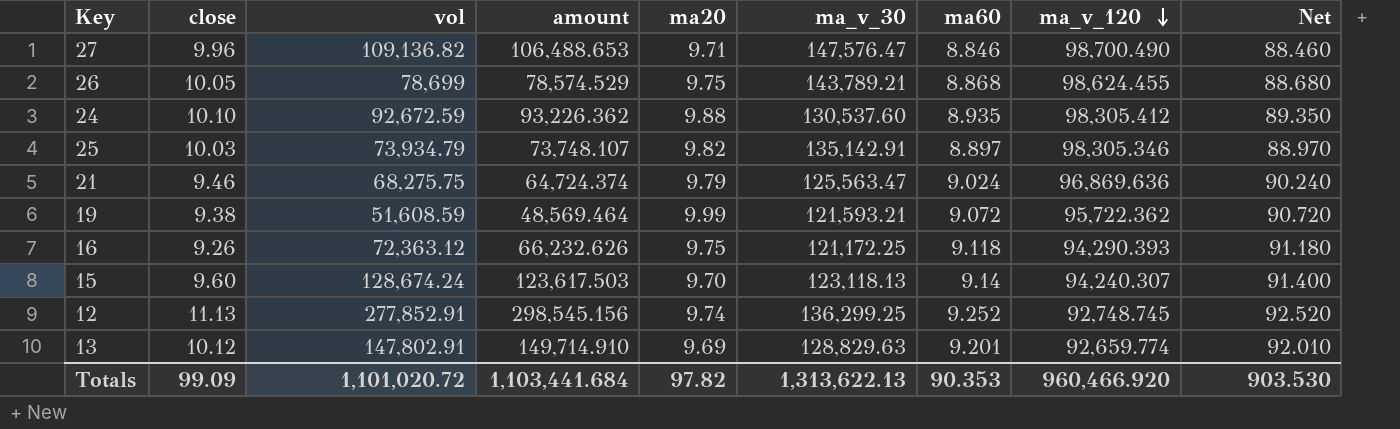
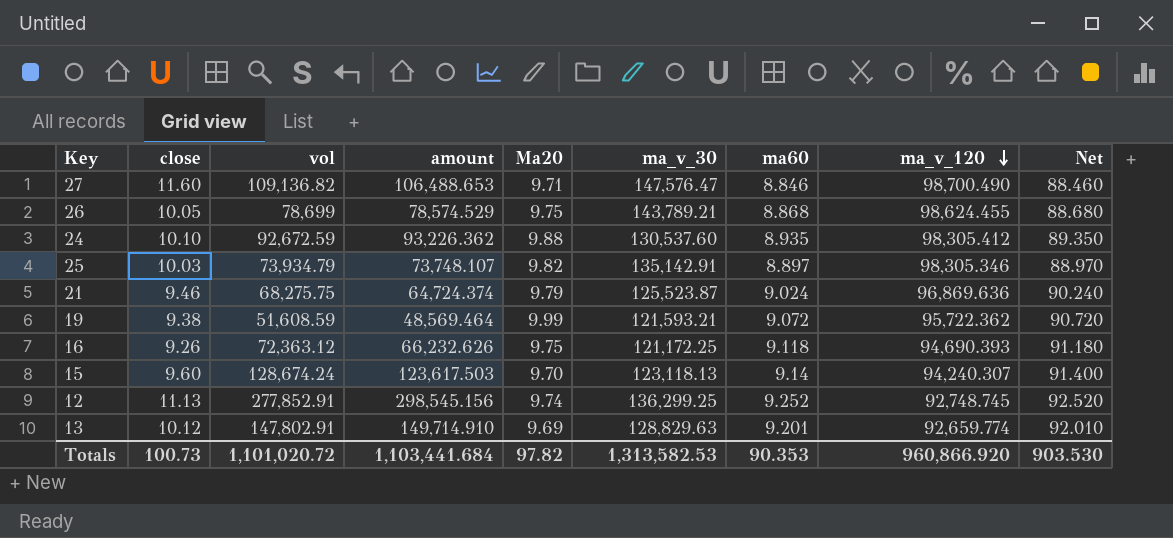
column name: ma20 -> Ma20
27 | close: 9.96 -> 11.60
21 | ma_v_30: 125,563.47 -> 125,523.87
16 | ma_v_120: 94,290.393 -> 94,690.393
Totals | close: 99.09 -> 100.73
Totals | ma_v_30: 1,313,622.13 -> 1,313,582.53
Totals | ma_v_120: 960,466.920 -> 960,866.920

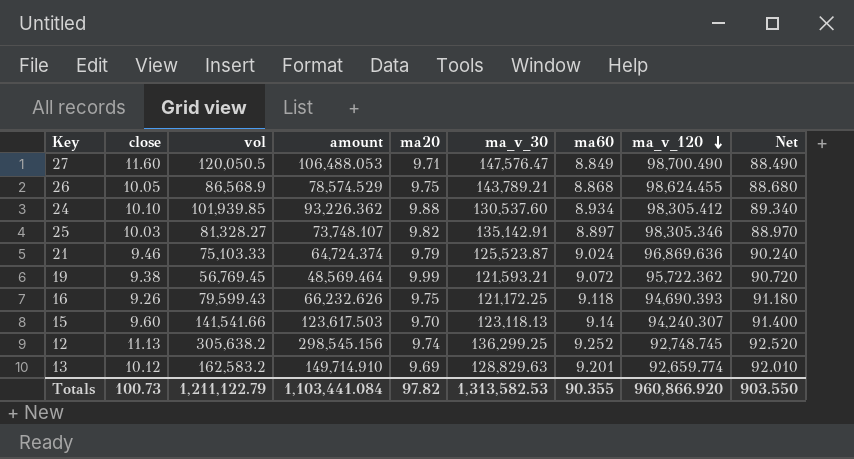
column name: Ma20 -> ma20
27 | vol: 109,136.82 -> 120,050.5
27 | amount: 106,488.653 -> 106,488.053
27 | ma60: 8.846 -> 8.849
27 | Net: 88.460 -> 88.490
26 | vol: 78,699 -> 86,568.9
24 | vol: 92,672.59 -> 101,939.85
24 | ma60: 8.935 -> 8.934
24 | Net: 89.350 -> 89.340
25 | vol: 73,934.79 -> 81,328.27
21 | vol: 68,275.75 -> 75,103.33
19 | vol: 51,608.59 -> 56,769.45
16 | vol: 72,363.12 -> 79,599.43
15 | vol: 128,674.24 -> 141,541.66
12 | vol: 277,852.91 -> 305,638.2
13 | vol: 147,802.91 -> 162,583.2
Totals | vol: 1,101,020.72 -> 1,211,122.79
Totals | amount: 1,103,441.684 -> 1,103,441.084
Totals | ma60: 90.353 -> 90.355
Totals | Net: 903.530 -> 903.550

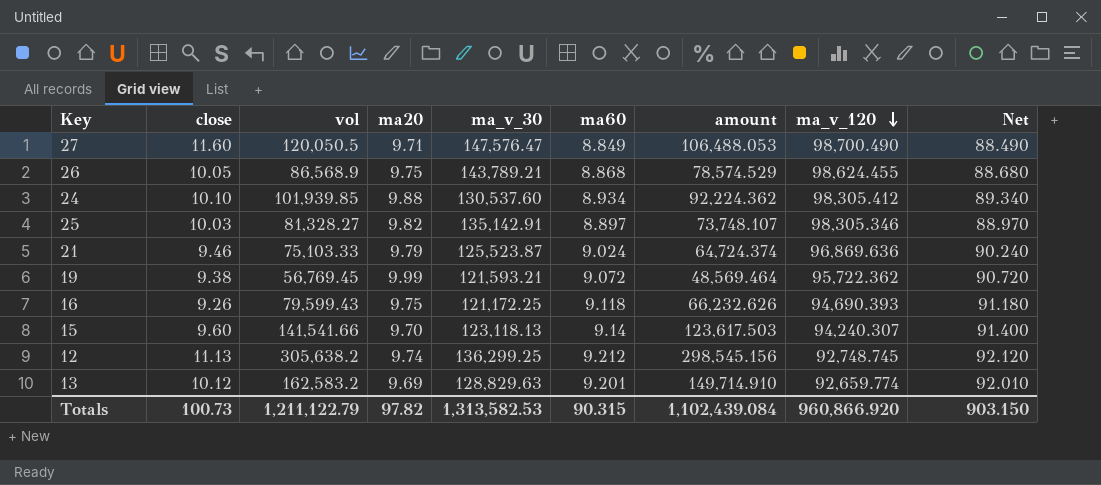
column amount | position: 4 -> 7
24 | amount: 93,226.362 -> 92,224.362
12 | ma60: 9.252 -> 9.212
12 | Net: 92.520 -> 92.120
Totals | ma60: 90.355 -> 90.315
Totals | amount: 1,103,441.084 -> 1,102,439.084
Totals | Net: 903.550 -> 903.150

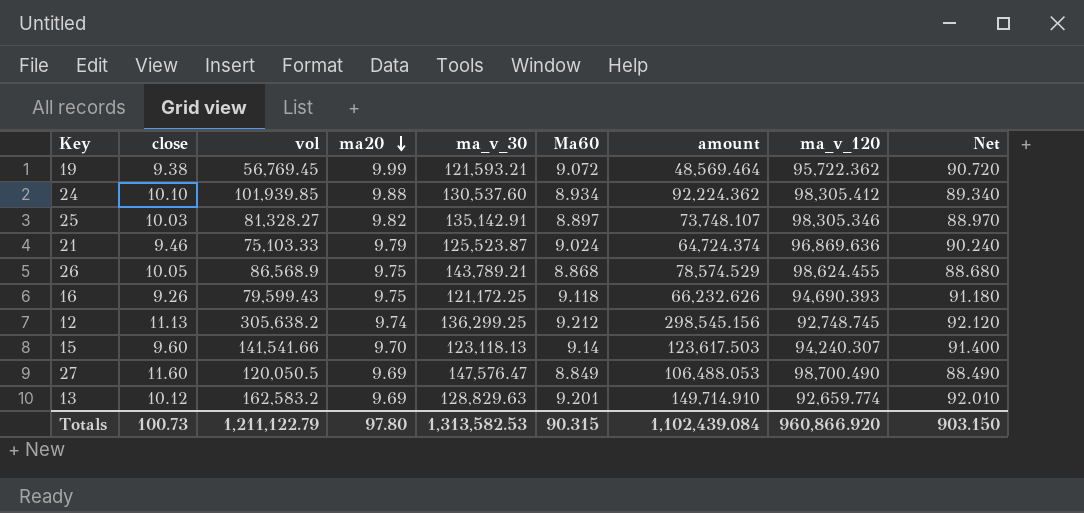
row order: ma_v_120 descending -> ma20 descending
column name: ma60 -> Ma60
27 | ma20: 9.71 -> 9.69
Totals | ma20: 97.82 -> 97.80

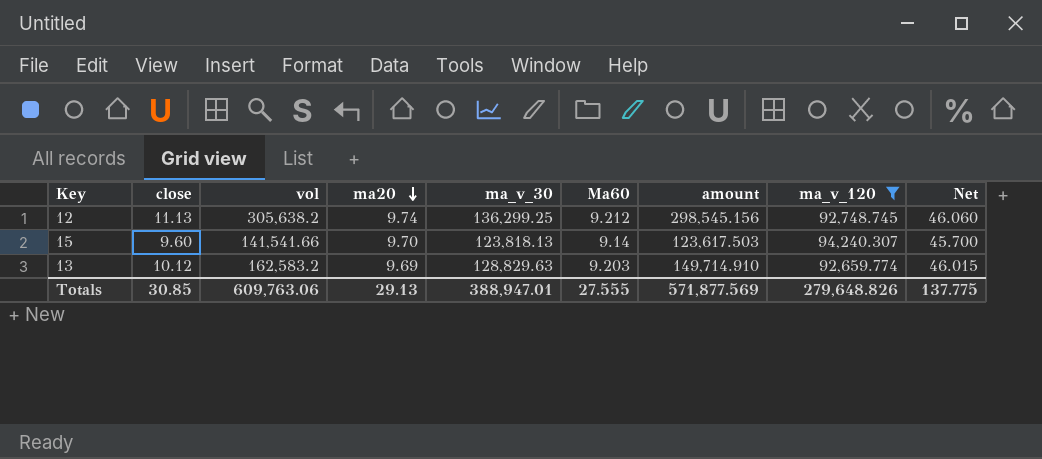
filter: none -> ma_v_120 <= 94,240.307
column Net | formula: [Ma60] * 10 -> [Ma60] * 5
15 | ma_v_30: 123,118.13 -> 123,818.13
13 | Ma60: 9.201 -> 9.203
Totals | close: 100.73 -> 30.85
Totals | vol: 1,211,122.79 -> 609,763.06
Totals | ma20: 97.80 -> 29.13
Totals | ma_v_30: 1,313,582.53 -> 388,947.01
Totals | Ma60: 90.315 -> 27.555
Totals | amount: 1,102,439.084 -> 571,877.569
Totals | ma_v_120: 960,866.920 -> 279,648.826
Totals | Net: 903.150 -> 137.775

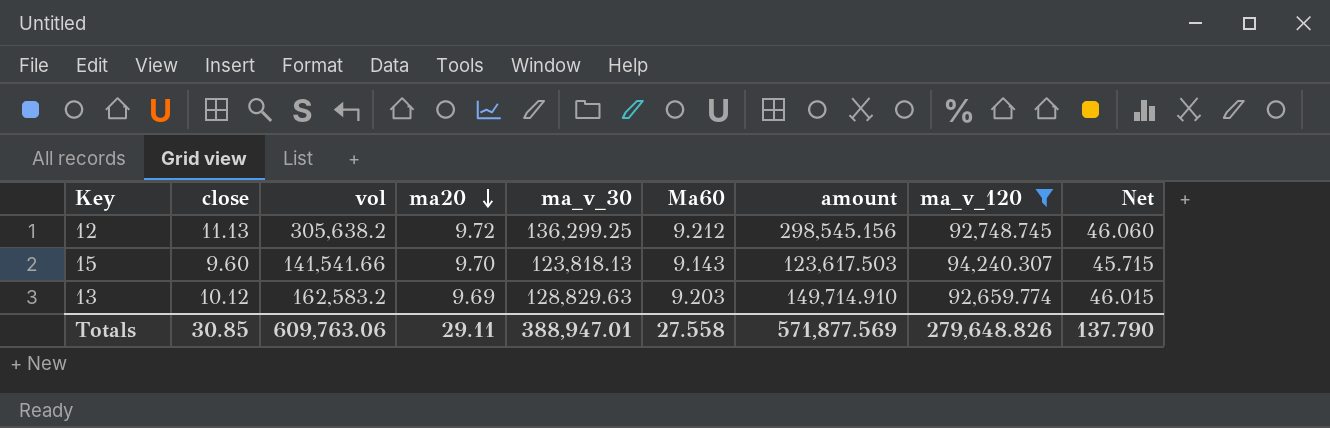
12 | ma20: 9.74 -> 9.72
15 | Ma60: 9.14 -> 9.143
15 | Net: 45.700 -> 45.715
Totals | ma20: 29.13 -> 29.11
Totals | Ma60: 27.555 -> 27.558
Totals | Net: 137.775 -> 137.790

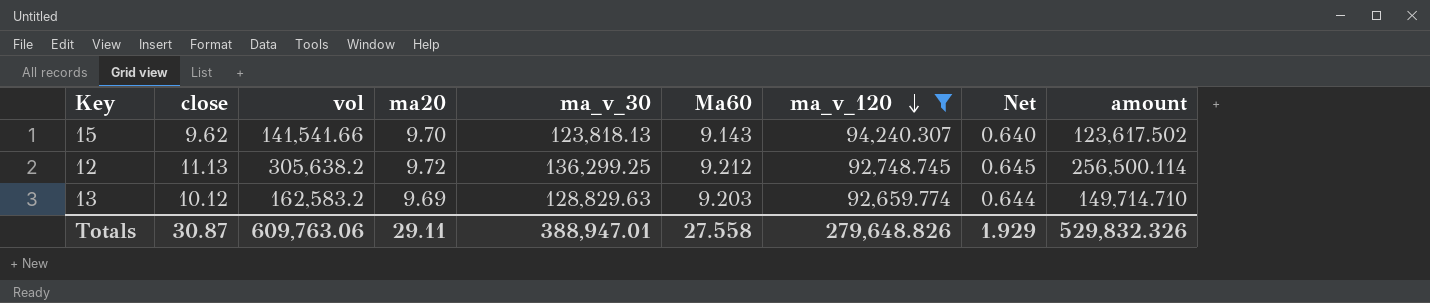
row order: ma20 descending -> ma_v_120 descending
column Net | formula: [Ma60] * 5 -> [Ma60] * 0.07
column amount | position: 7 -> 9
15 | close: 9.60 -> 9.62
15 | amount: 123,617.503 -> 123,617.502
12 | amount: 298,545.156 -> 256,500.114
13 | amount: 149,714.910 -> 149,714.710
Totals | close: 30.85 -> 30.87
Totals | Net: 137.790 -> 1.929
Totals | amount: 571,877.569 -> 529,832.326

